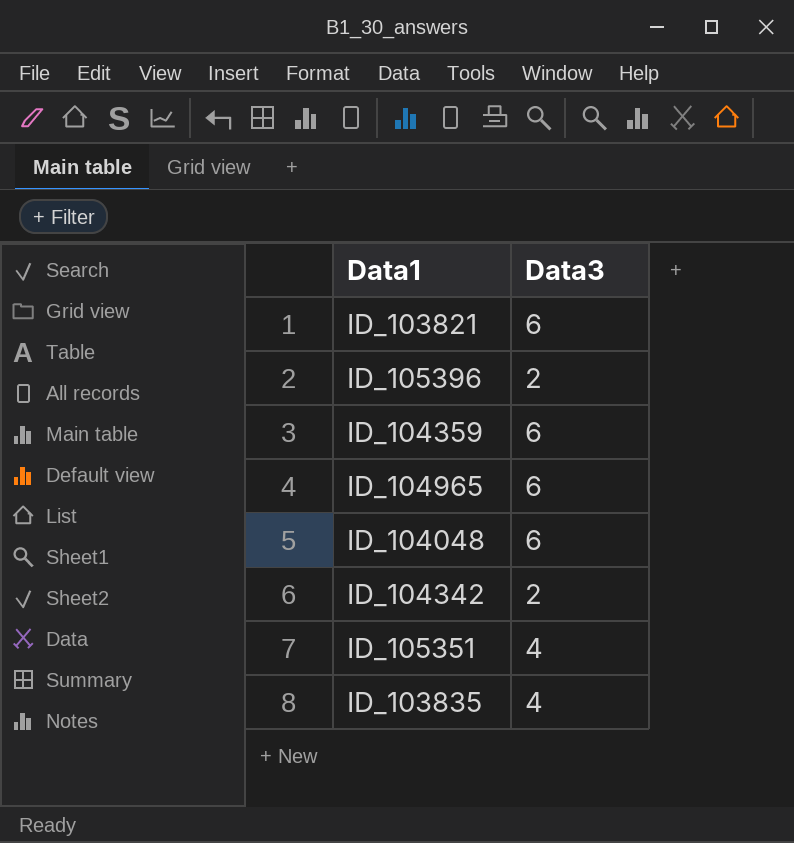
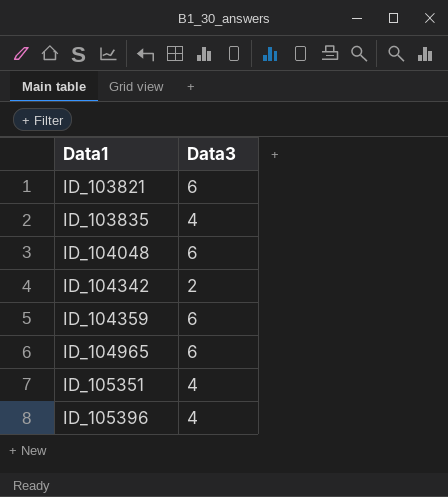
row order: none -> Data1 ascending
ID_105396 | Data3: 2 -> 4

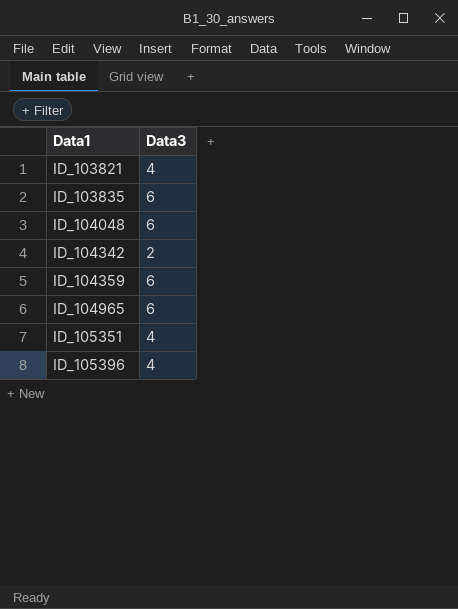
ID_103821 | Data3: 6 -> 4
ID_103835 | Data3: 4 -> 6

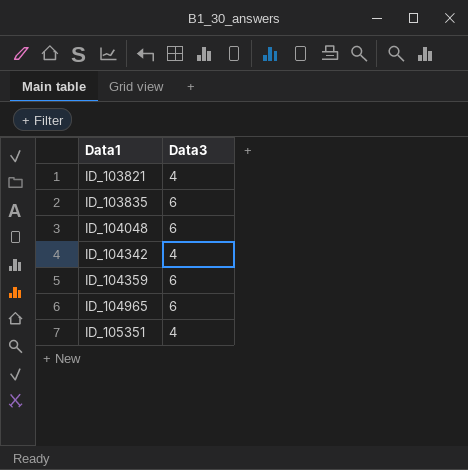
row ID_105396: 4 -> none
ID_104342 | Data3: 2 -> 4

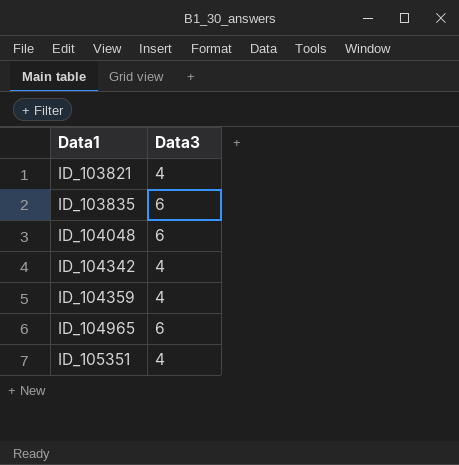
ID_104359 | Data3: 6 -> 4

